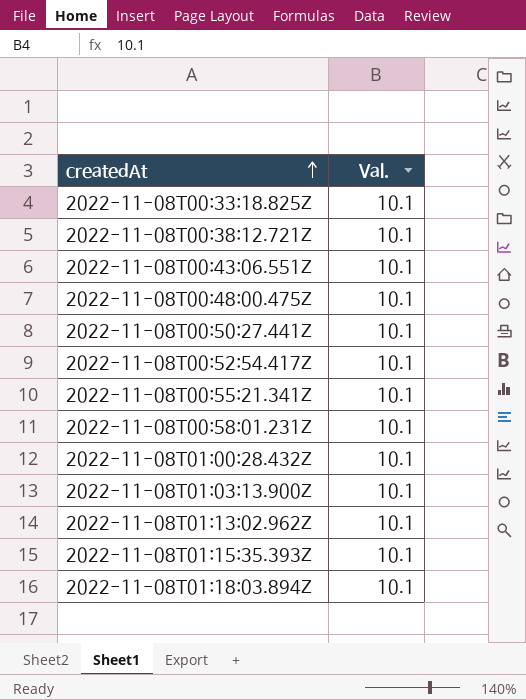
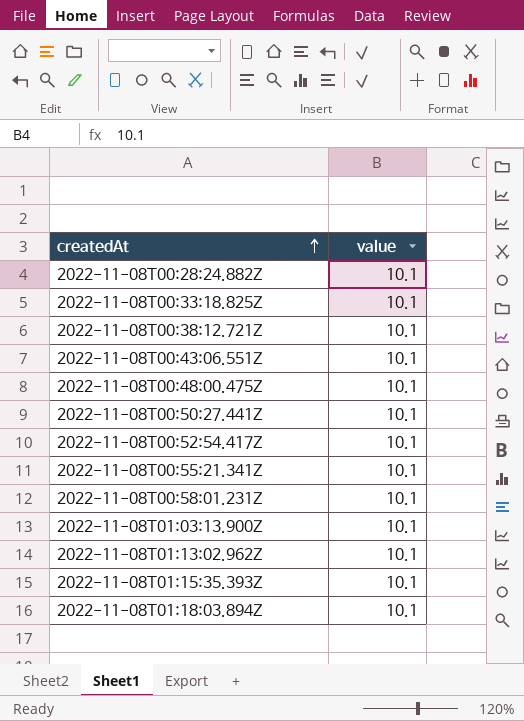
column name: Val. -> value
row 2022-11-08T01:00:28.432Z: 10.1 -> none
row 2022-11-08T00:28:24.882Z: none -> 10.1

